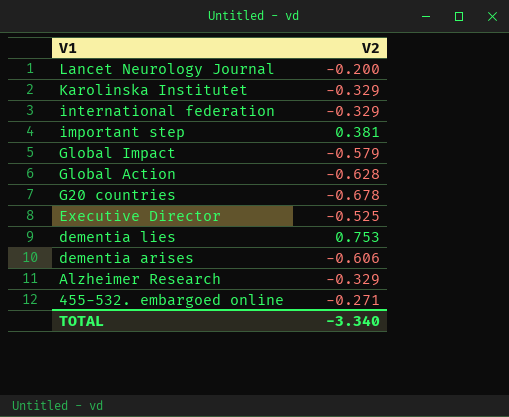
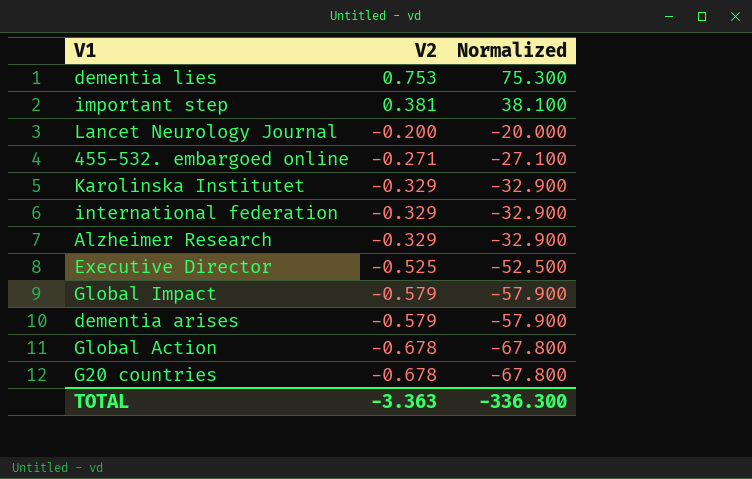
row order: V1 descending -> V2 descending
column Normalized | formula: none -> [V2] * 100
dementia arises | V2: -0.606 -> -0.579
Global Action | V2: -0.628 -> -0.678
TOTAL | V2: -3.340 -> -3.363

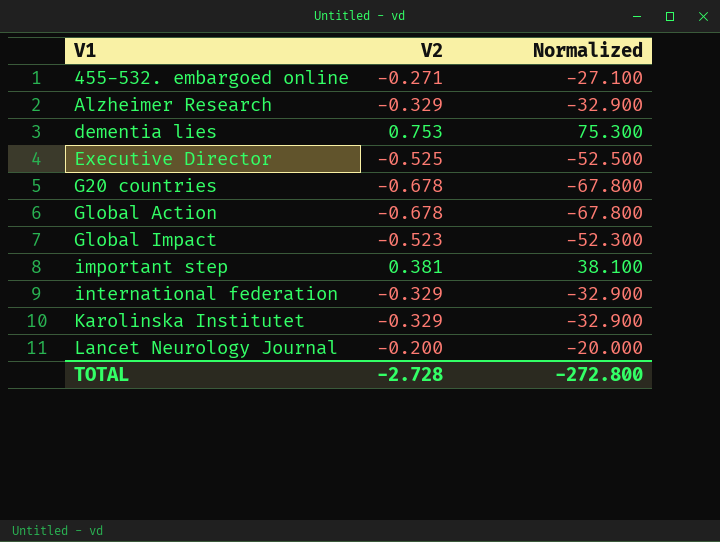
row order: V2 descending -> V1 ascending
row dementia arises: -0.579 | -57.900 -> none
Global Impact | V2: -0.579 -> -0.523
Global Impact | Normalized: -57.900 -> -52.300
TOTAL | V2: -3.363 -> -2.728
TOTAL | Normalized: -336.300 -> -272.800

